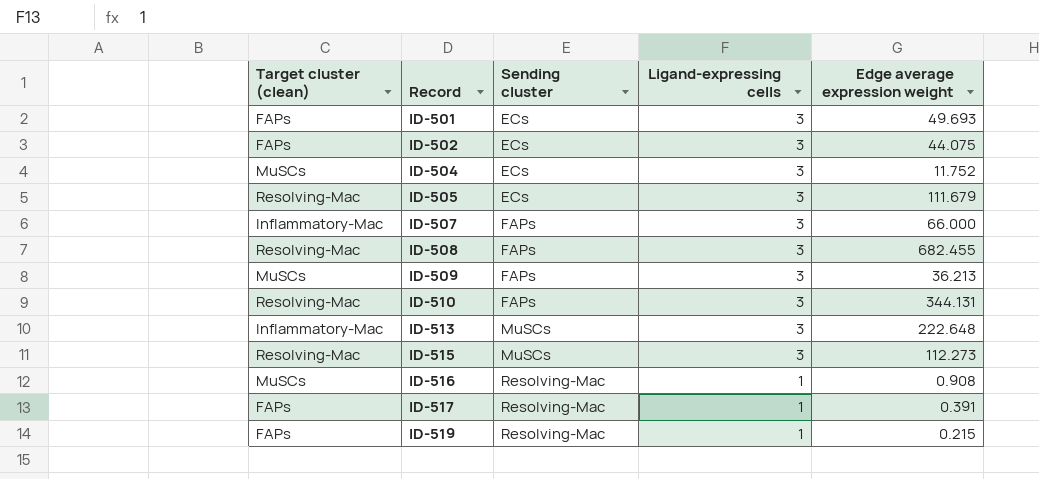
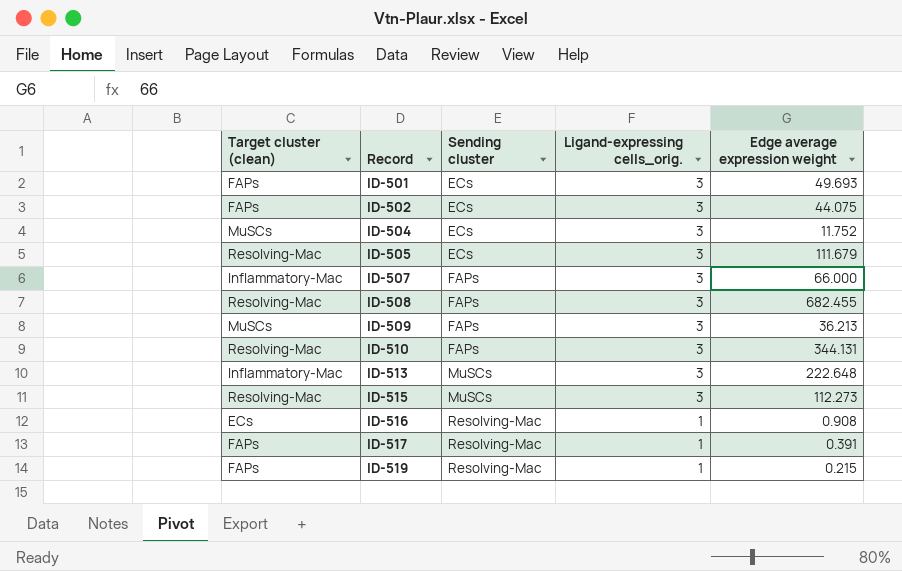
column name: Ligand-expressing cells -> Ligand-expressing cells_orig.
ID-516 | Target cluster (clean): MuSCs -> ECs

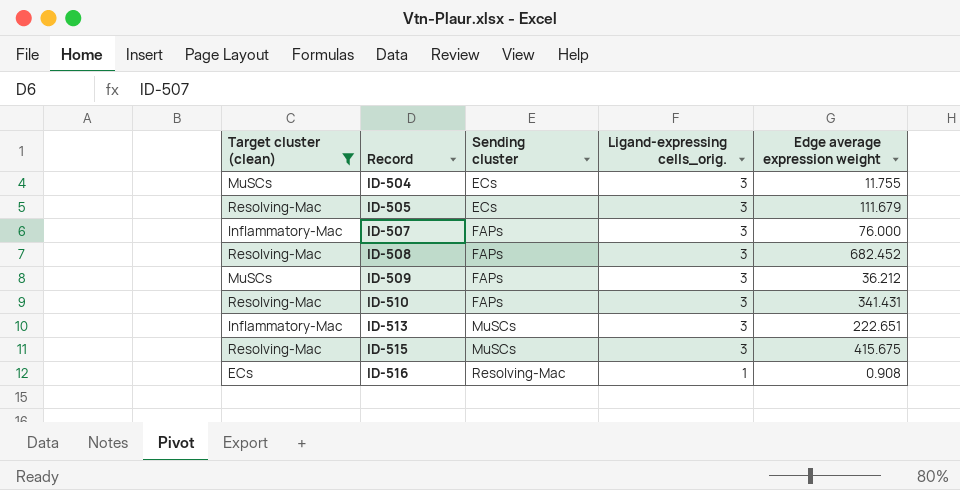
filter: none -> Target cluster (clean) != FAPs
ID-504 | Edge average expression weight: 11.752 -> 11.755
ID-507 | Edge average expression weight: 66.000 -> 76.000
ID-508 | Edge average expression weight: 682.455 -> 682.452
ID-509 | Edge average expression weight: 36.213 -> 36.212
ID-510 | Edge average expression weight: 344.131 -> 341.431
ID-513 | Edge average expression weight: 222.648 -> 222.651
ID-515 | Edge average expression weight: 112.273 -> 415.675

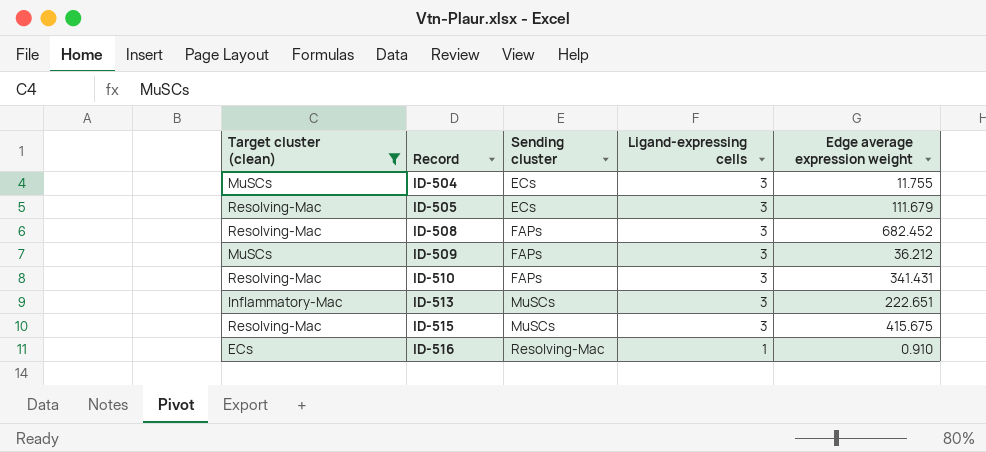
column name: Ligand-expressing cells_orig. -> Ligand-expressing cells
row ID-507: Inflammatory-Mac | FAPs | 3 | 76.000 -> none
ID-516 | Edge average expression weight: 0.908 -> 0.910

